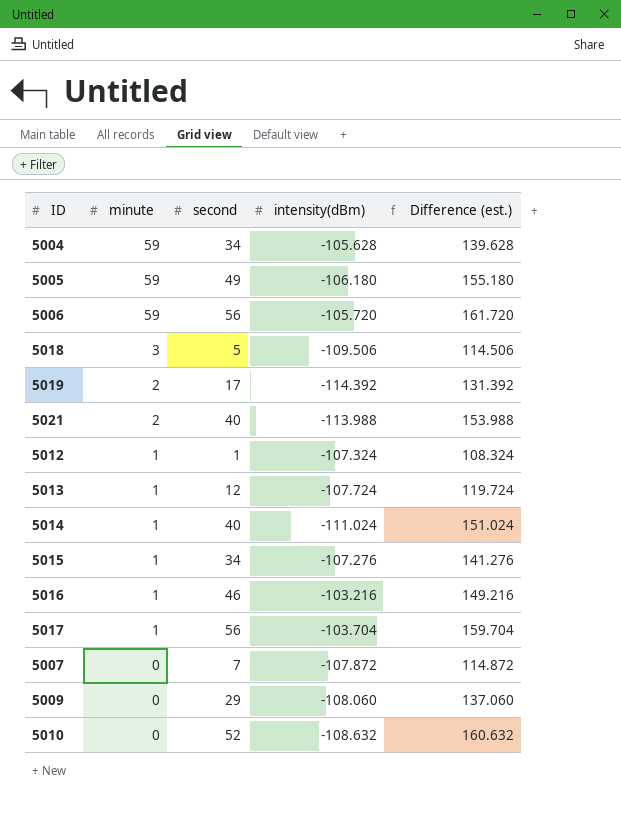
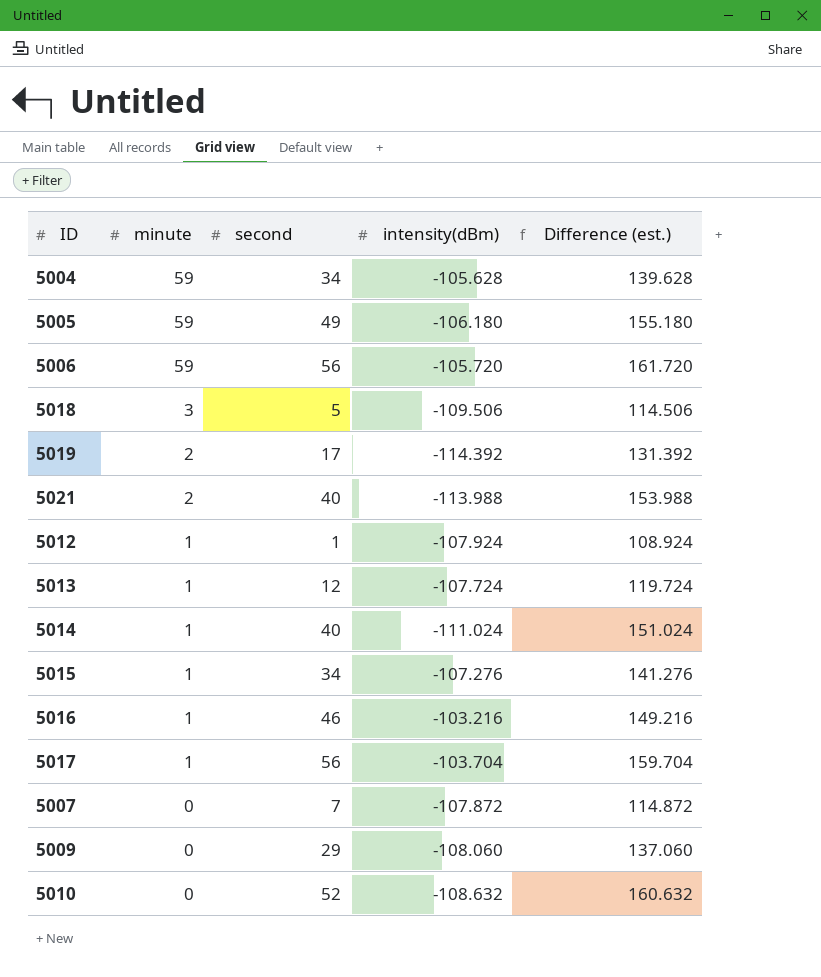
5012 | intensity(dBm): -107.324 -> -107.924
5012 | Difference (est.): 108.324 -> 108.924

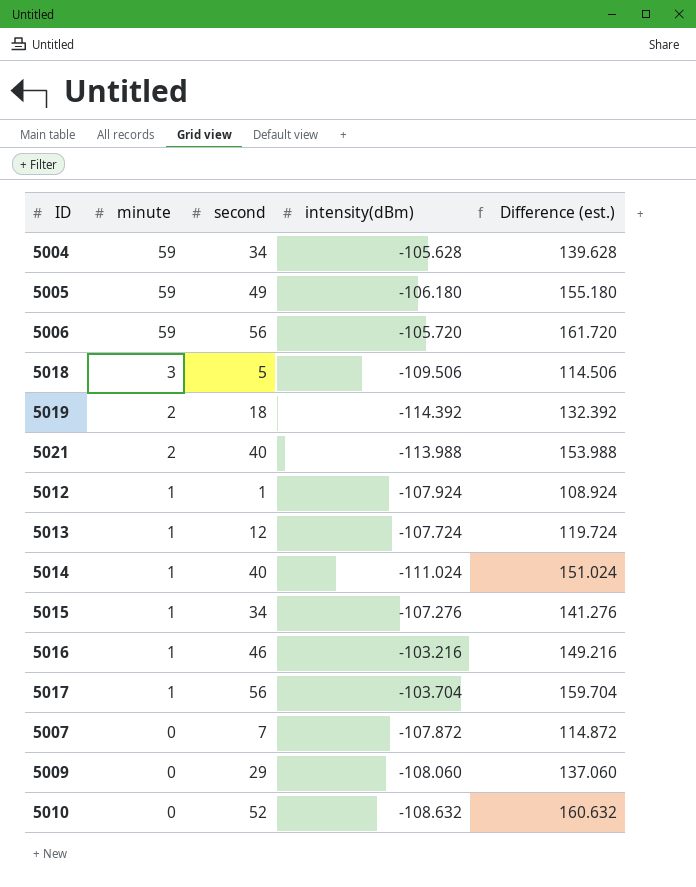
5019 | second: 17 -> 18
5019 | Difference (est.): 131.392 -> 132.392

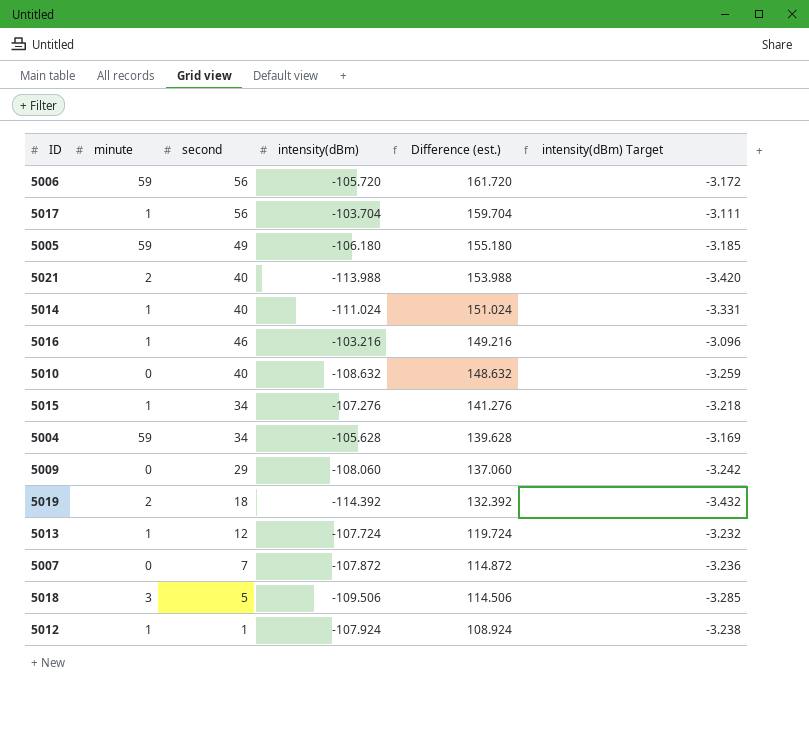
row order: minute descending -> Difference (est.) descending
column intensity(dBm) Target | formula: none -> [intensity(dBm)] * 0.03
5010 | second: 52 -> 40
5010 | Difference (est.): 160.632 -> 148.632

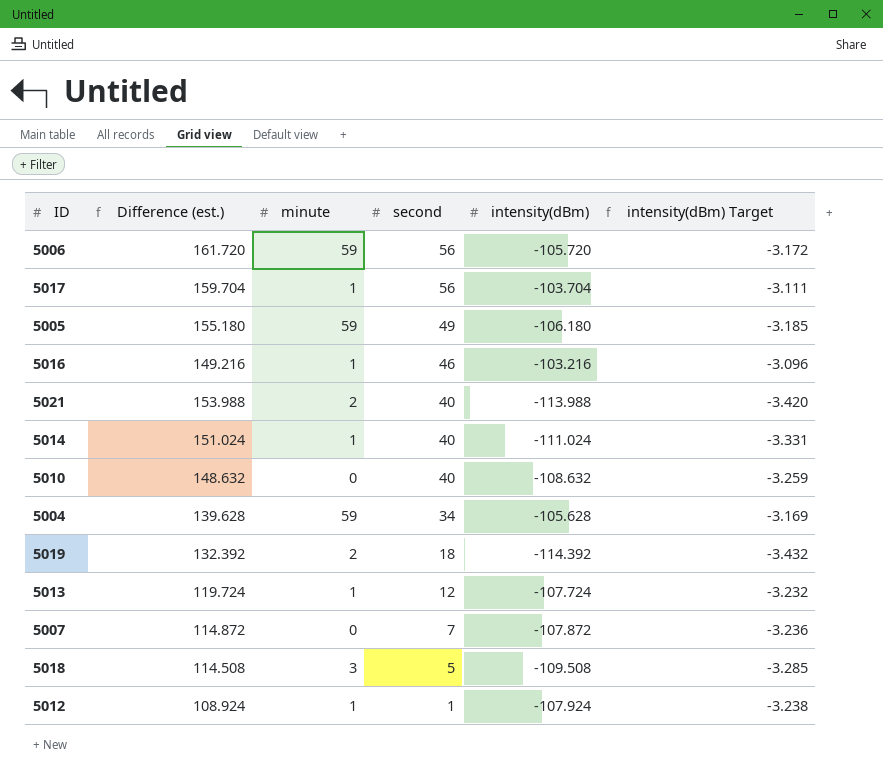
row order: Difference (est.) descending -> second descending
column Difference (est.) | position: 5 -> 2
row 5015: 1 | 34 | -107.276 | 141.276 | -3.218 -> none
row 5009: 0 | 29 | -108.060 | 137.060 | -3.242 -> none
5018 | Difference (est.): 114.506 -> 114.508
5018 | intensity(dBm): -109.506 -> -109.508

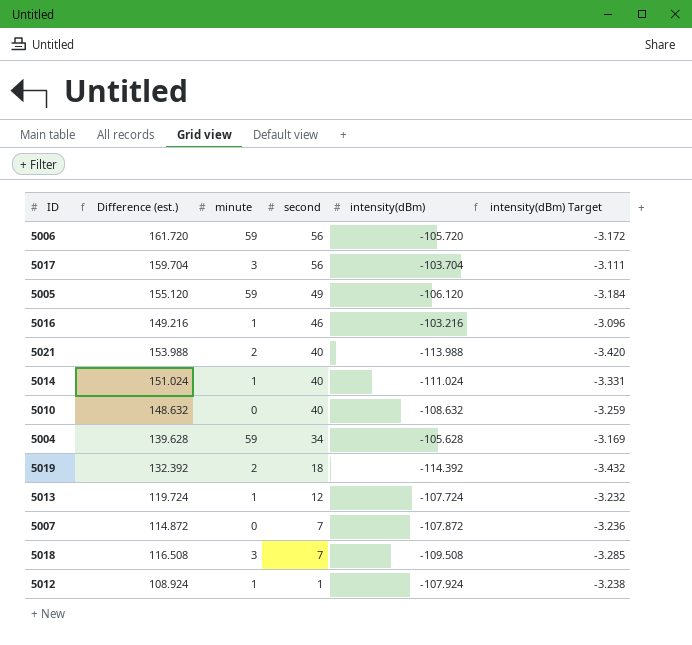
5017 | minute: 1 -> 3
5005 | Difference (est.): 155.180 -> 155.120
5005 | intensity(dBm): -106.180 -> -106.120
5005 | intensity(dBm) Target: -3.185 -> -3.184
5018 | Difference (est.): 114.508 -> 116.508
5018 | second: 5 -> 7

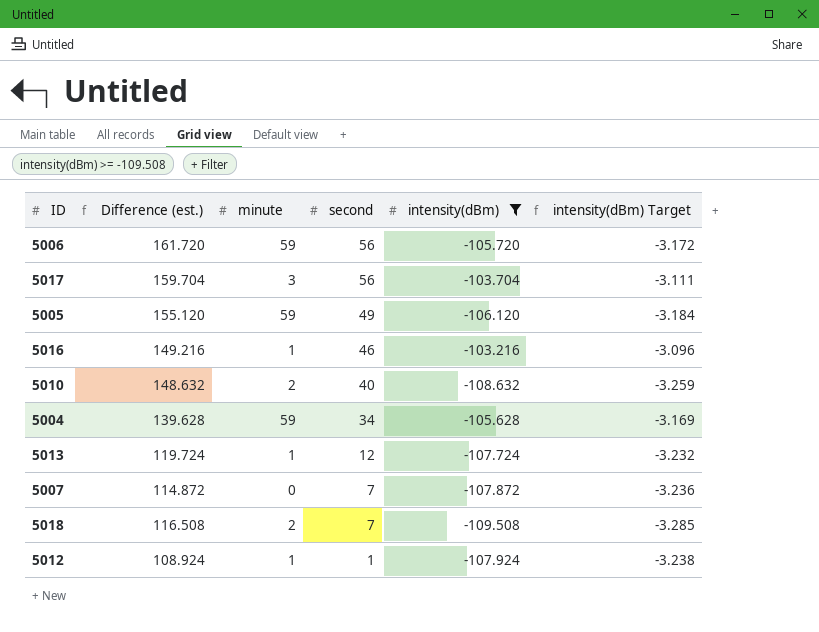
filter: none -> intensity(dBm) >= -109.508
5010 | minute: 0 -> 2
5018 | minute: 3 -> 2

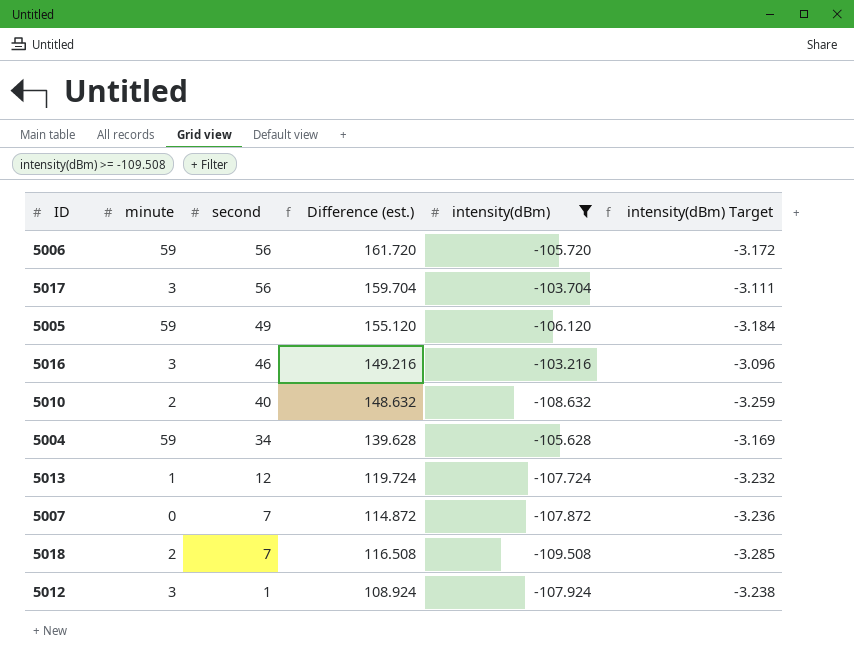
column Difference (est.) | position: 2 -> 4
5016 | minute: 1 -> 3
5012 | minute: 1 -> 3

